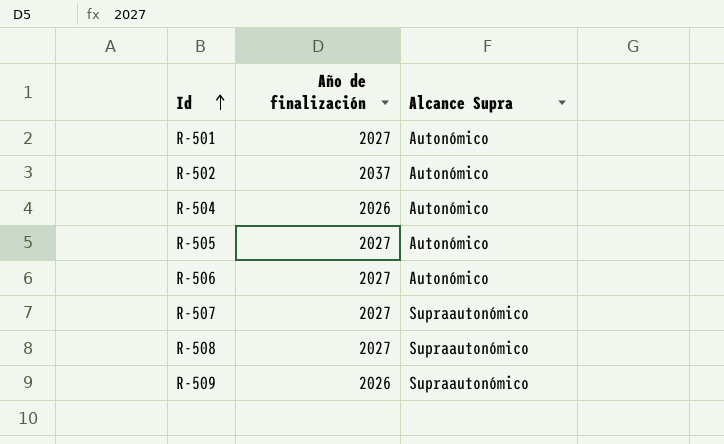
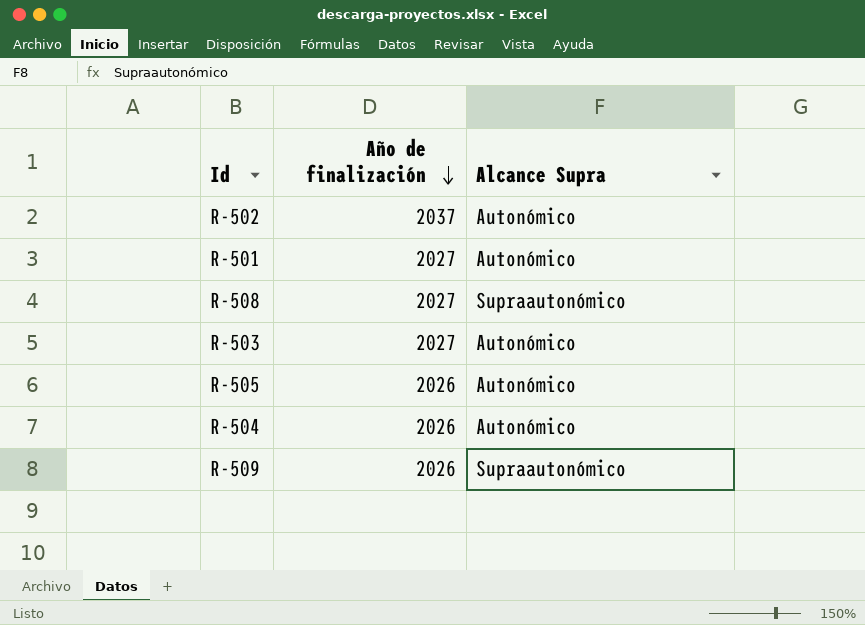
row order: Id ascending -> Año de finalización descending
row R-506: 2027 | Autonómico -> none
row R-507: 2027 | Supraautonómico -> none
row R-503: none -> 2027 | Autonómico
R-505 | Año de finalización: 2027 -> 2026

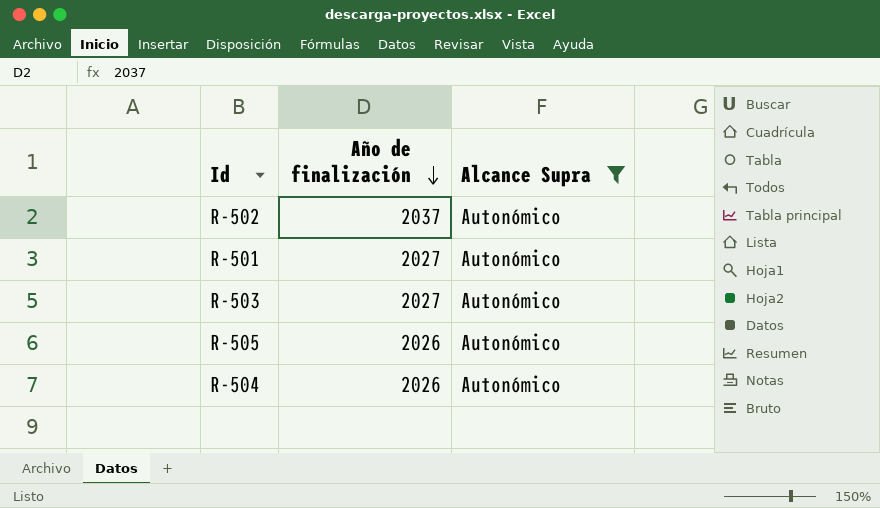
filter: none -> Alcance Supra = Autonómico

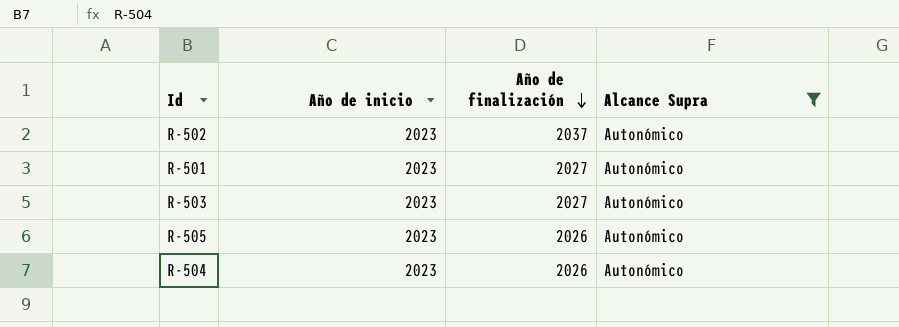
column Año de inicio | position: none -> 2

